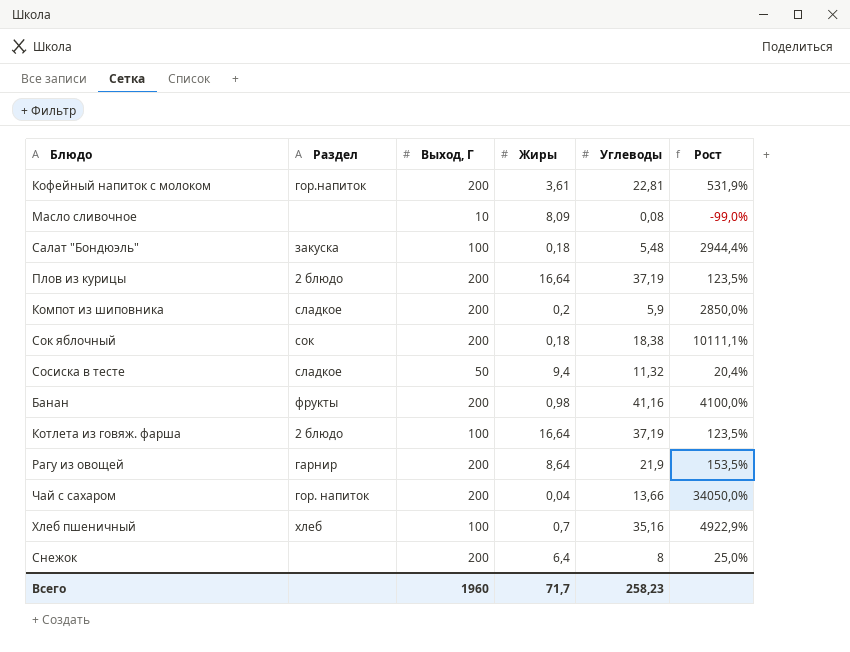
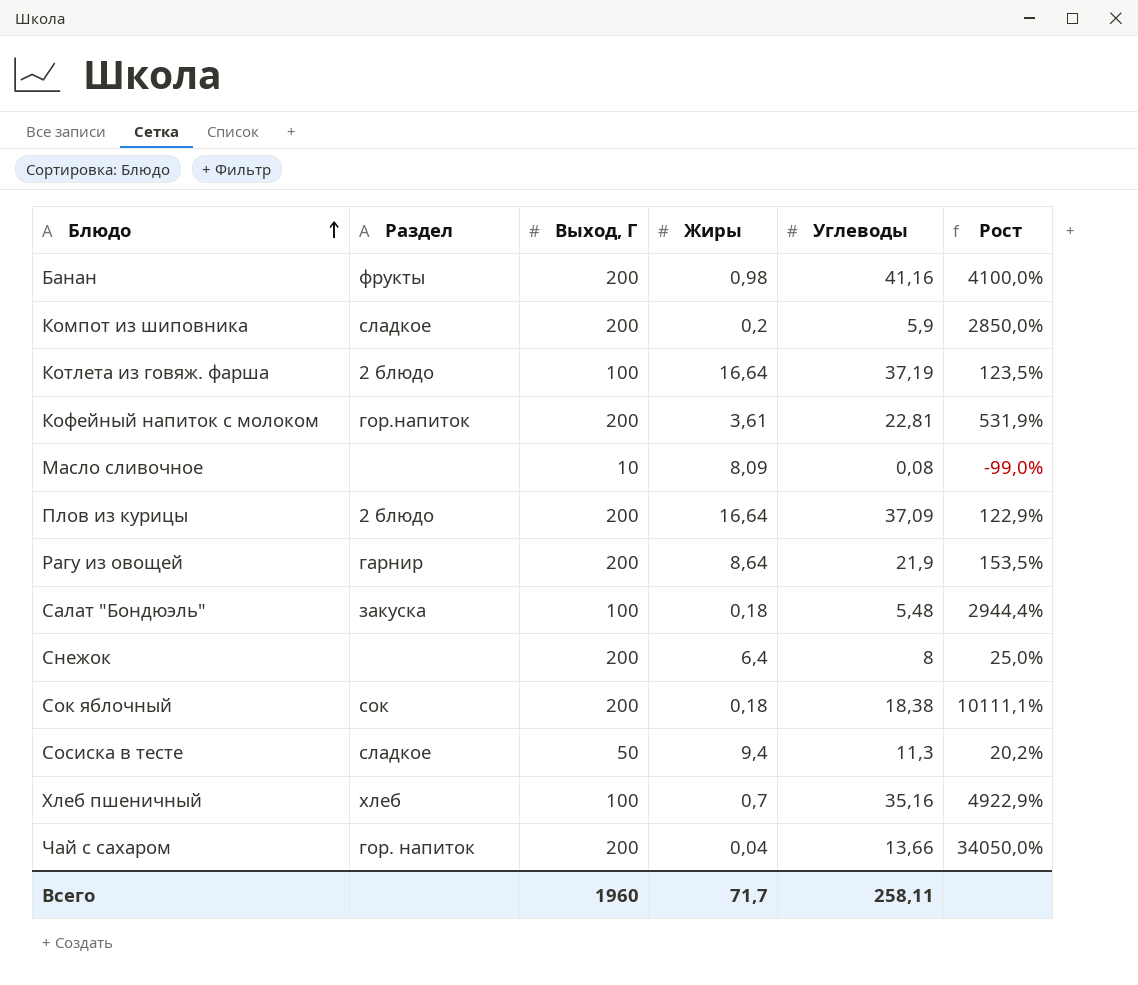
row order: none -> Блюдо ascending
Плов из курицы | Углеводы: 37,19 -> 37,09
Плов из курицы | Рост: 123,5% -> 122,9%
Сосиска в тесте | Углеводы: 11,32 -> 11,3
Сосиска в тесте | Рост: 20,4% -> 20,2%
Всего | Углеводы: 258,23 -> 258,11

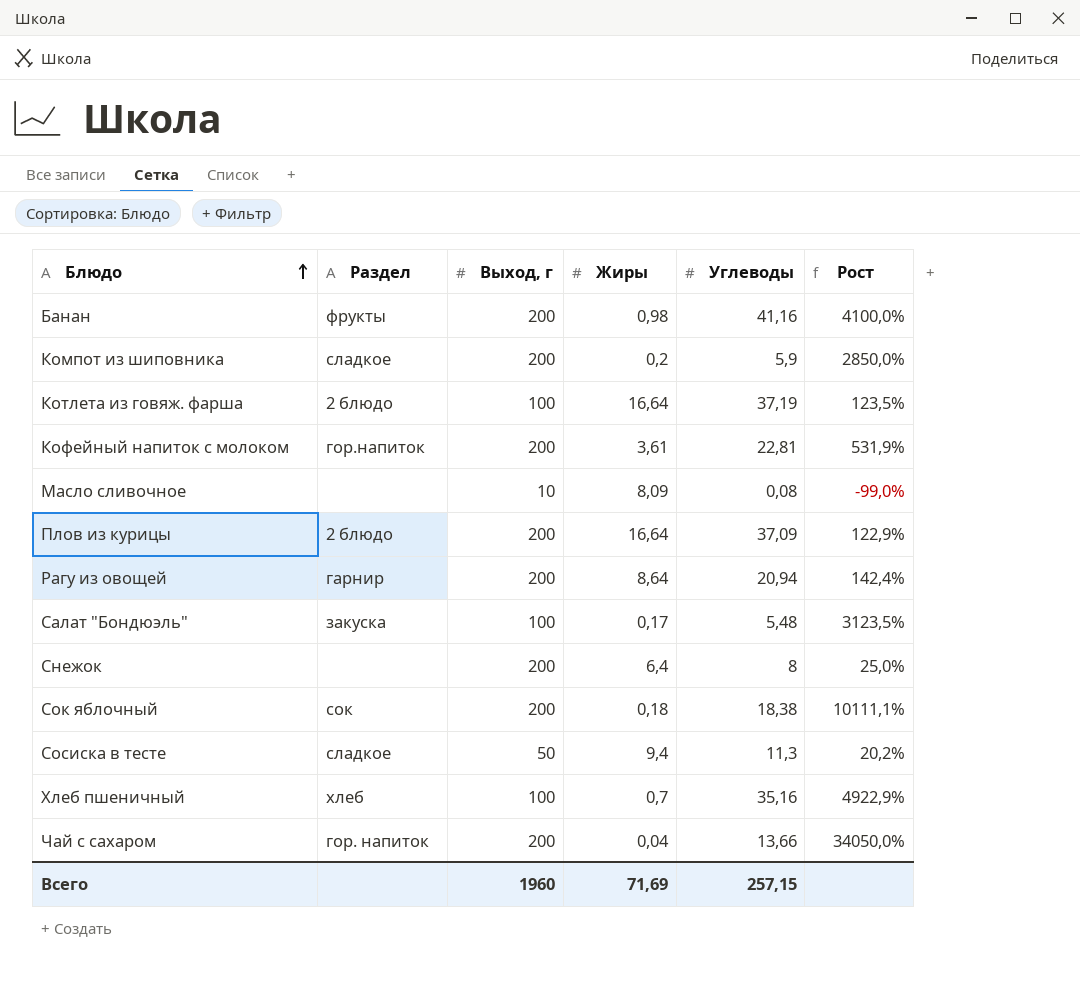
column name: Выход, Г -> Выход, г
Рагу из овощей | Углеводы: 21,9 -> 20,94
Рагу из овощей | Рост: 153,5% -> 142,4%
Салат "Бондюэль" | Жиры: 0,18 -> 0,17
Салат "Бондюэль" | Рост: 2944,4% -> 3123,5%
Всего | Жиры: 71,7 -> 71,69
Всего | Углеводы: 258,11 -> 257,15

